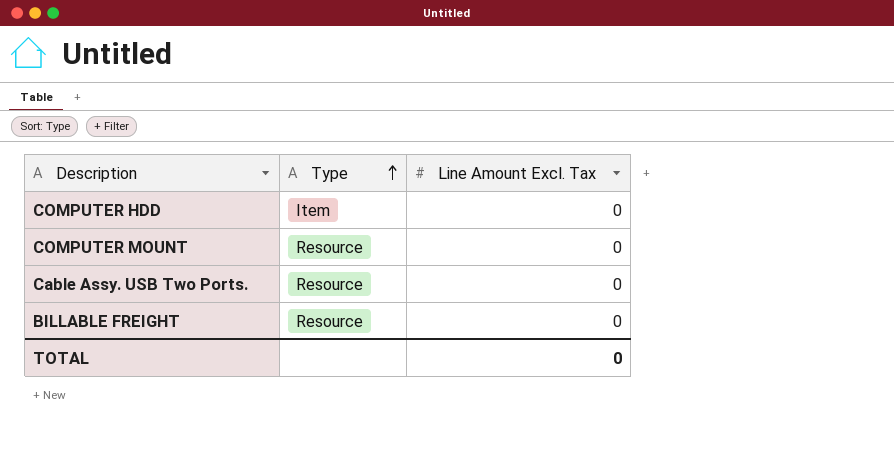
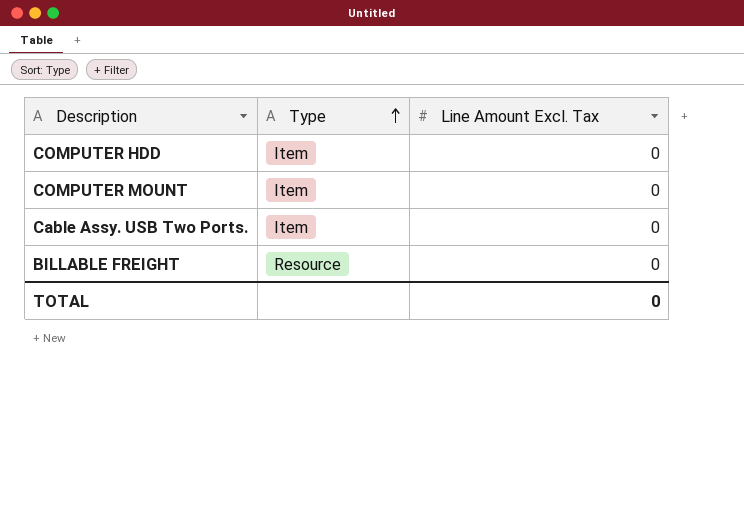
COMPUTER MOUNT | Type: Resource -> Item
Cable Assy. USB Two Ports. | Type: Resource -> Item

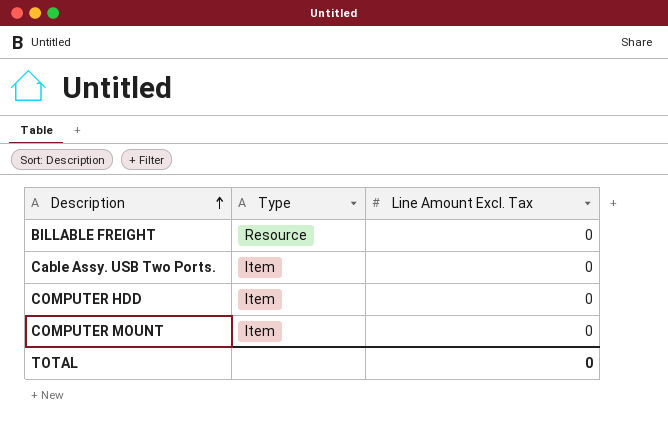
row order: Type ascending -> Description ascending

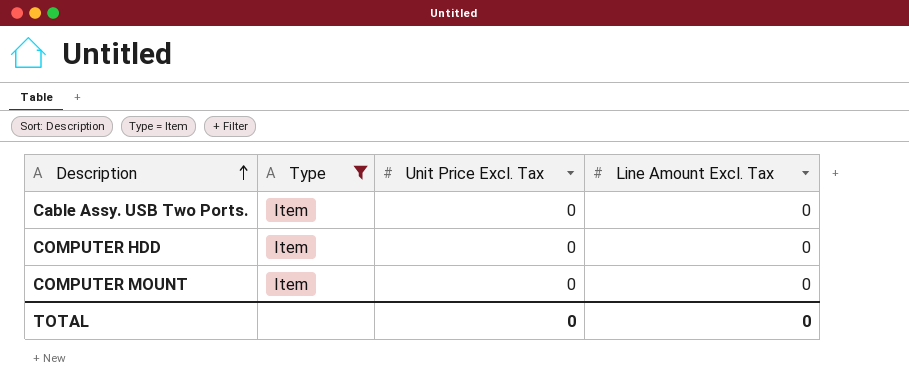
filter: none -> Type = Item
column Unit Price Excl. Tax | position: none -> 3

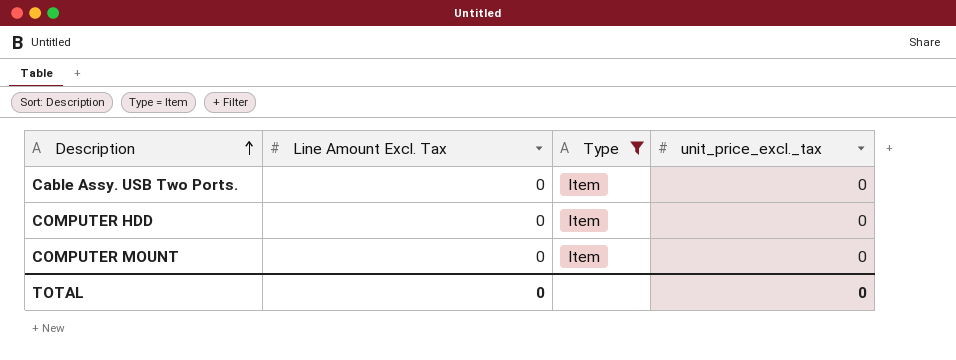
column Line Amount Excl. Tax | position: 4 -> 2
column name: Unit Price Excl. Tax -> unit_price_excl._tax

